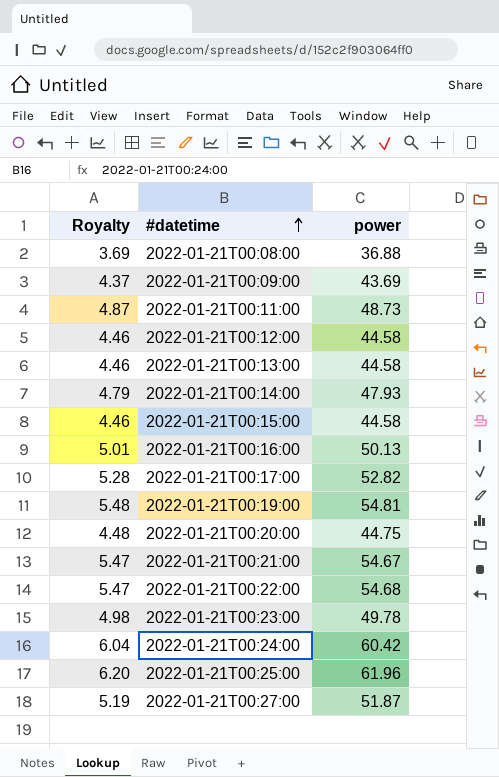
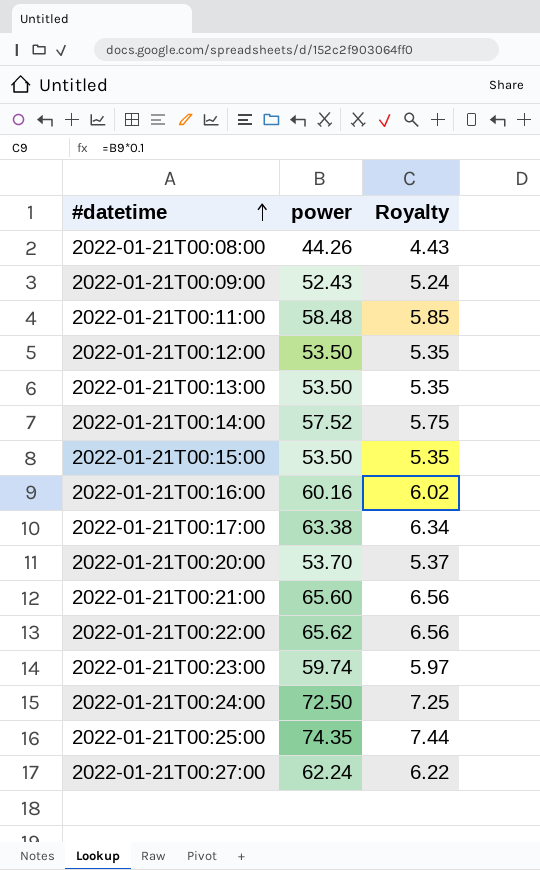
column Royalty | position: 1 -> 3
row 2022-01-21T00:19:00: 5.48 | 54.81 -> none
2022-01-21T00:08:00 | power: 36.88 -> 44.26
2022-01-21T00:08:00 | Royalty: 3.69 -> 4.43
2022-01-21T00:09:00 | power: 43.69 -> 52.43
2022-01-21T00:09:00 | Royalty: 4.37 -> 5.24
2022-01-21T00:11:00 | power: 48.73 -> 58.48
2022-01-21T00:11:00 | Royalty: 4.87 -> 5.85
2022-01-21T00:12:00 | power: 44.58 -> 53.50
2022-01-21T00:12:00 | Royalty: 4.46 -> 5.35
2022-01-21T00:13:00 | power: 44.58 -> 53.50
2022-01-21T00:13:00 | Royalty: 4.46 -> 5.35
2022-01-21T00:14:00 | power: 47.93 -> 57.52
2022-01-21T00:14:00 | Royalty: 4.79 -> 5.75
2022-01-21T00:15:00 | power: 44.58 -> 53.50
2022-01-21T00:15:00 | Royalty: 4.46 -> 5.35
2022-01-21T00:16:00 | power: 50.13 -> 60.16
2022-01-21T00:16:00 | Royalty: 5.01 -> 6.02
2022-01-21T00:17:00 | power: 52.82 -> 63.38
2022-01-21T00:17:00 | Royalty: 5.28 -> 6.34
2022-01-21T00:20:00 | power: 44.75 -> 53.70
2022-01-21T00:20:00 | Royalty: 4.48 -> 5.37
2022-01-21T00:21:00 | power: 54.67 -> 65.60
2022-01-21T00:21:00 | Royalty: 5.47 -> 6.56
2022-01-21T00:22:00 | power: 54.68 -> 65.62
2022-01-21T00:22:00 | Royalty: 5.47 -> 6.56
2022-01-21T00:23:00 | power: 49.78 -> 59.74
2022-01-21T00:23:00 | Royalty: 4.98 -> 5.97
2022-01-21T00:24:00 | power: 60.42 -> 72.50
2022-01-21T00:24:00 | Royalty: 6.04 -> 7.25
2022-01-21T00:25:00 | power: 61.96 -> 74.35
2022-01-21T00:25:00 | Royalty: 6.20 -> 7.44
2022-01-21T00:27:00 | power: 51.87 -> 62.24
2022-01-21T00:27:00 | Royalty: 5.19 -> 6.22

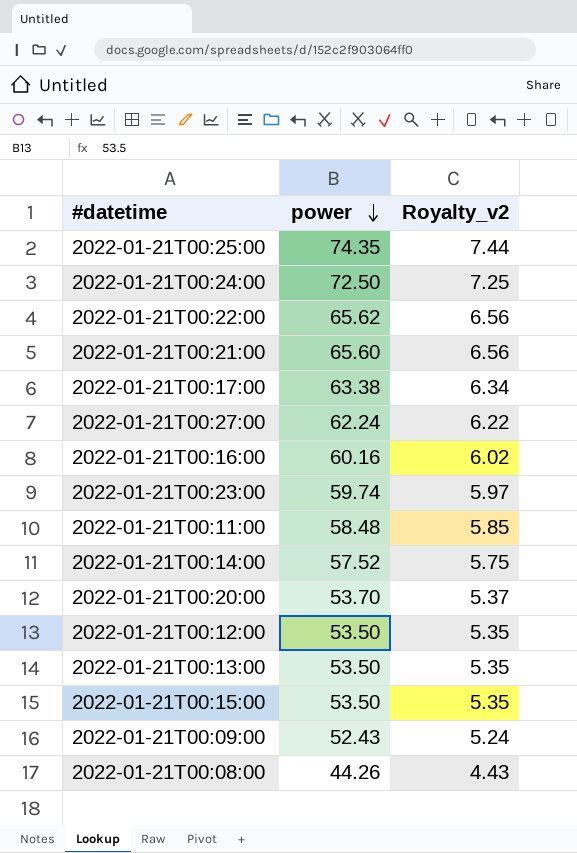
row order: #datetime ascending -> power descending
column name: Royalty -> Royalty_v2

